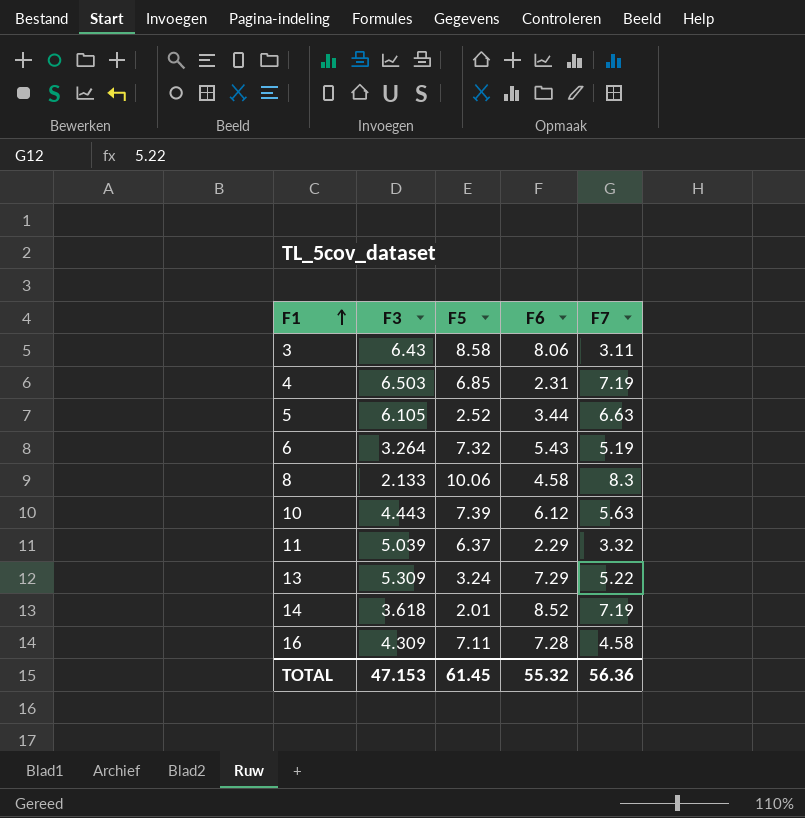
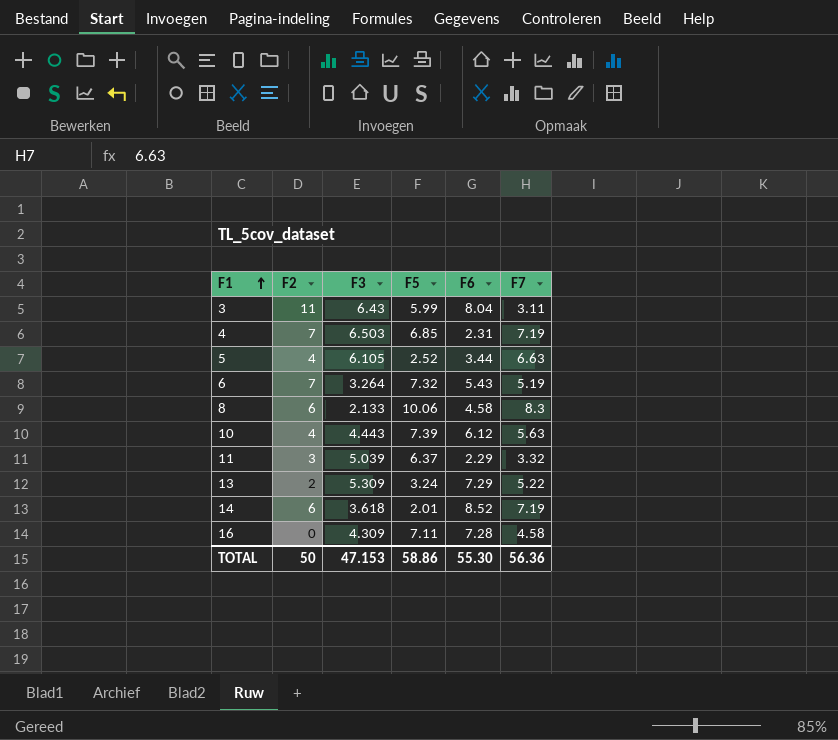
column F2 | position: none -> 2
3 | F5: 8.58 -> 5.99
3 | F6: 8.06 -> 8.04
TOTAL | F5: 61.45 -> 58.86
TOTAL | F6: 55.32 -> 55.30

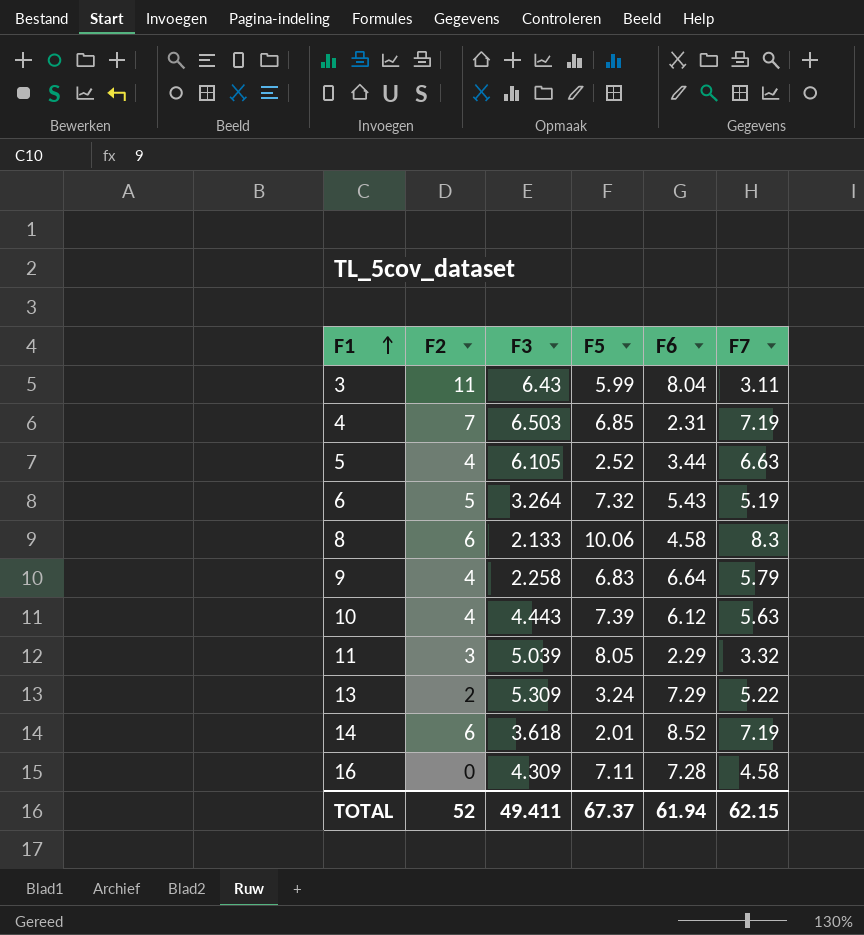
6 | F2: 7 -> 5
row 9: none -> 4 | 2.258 | 6.83 | 6.64 | 5.79
11 | F5: 6.37 -> 8.05
TOTAL | F2: 50 -> 52
TOTAL | F3: 47.153 -> 49.411
TOTAL | F5: 58.86 -> 67.37
TOTAL | F6: 55.30 -> 61.94
TOTAL | F7: 56.36 -> 62.15

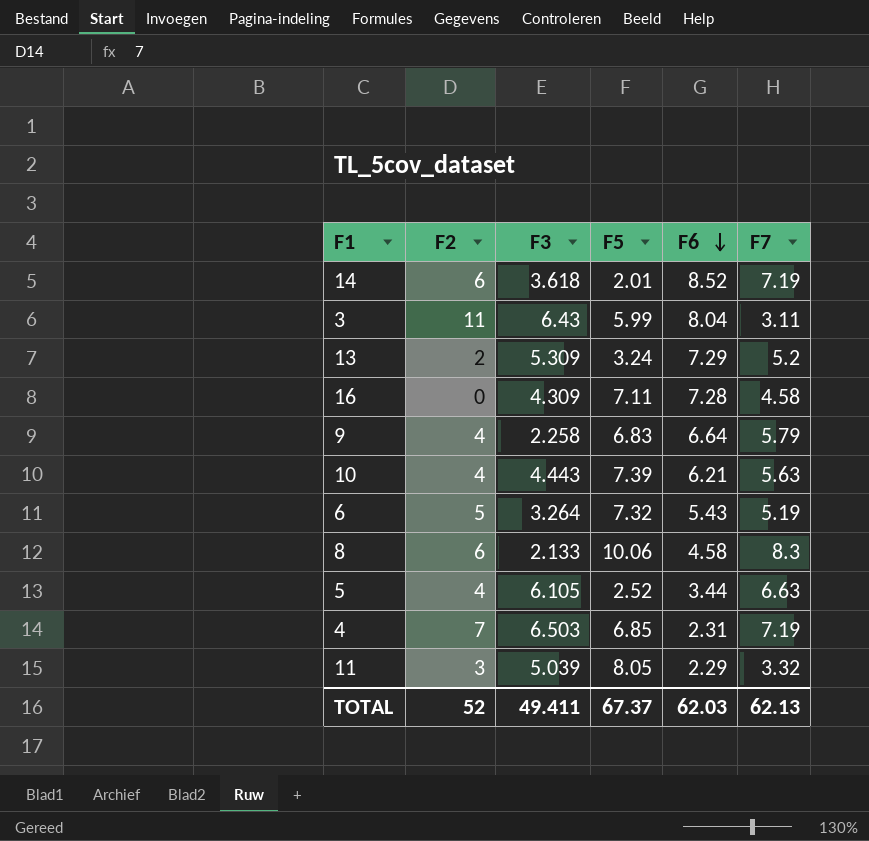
row order: F1 ascending -> F6 descending
13 | F7: 5.22 -> 5.2
10 | F6: 6.12 -> 6.21
TOTAL | F6: 61.94 -> 62.03
TOTAL | F7: 62.15 -> 62.13

